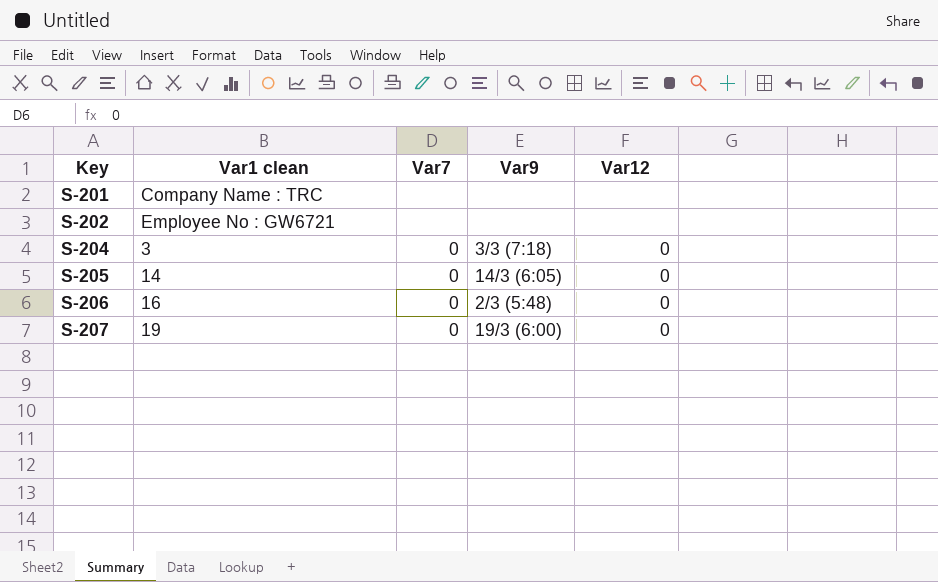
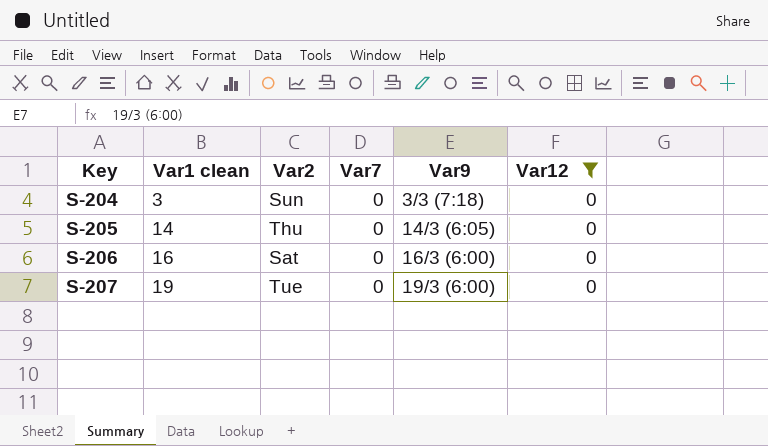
filter: none -> Var12 = 0
column Var2 | position: none -> 3
S-206 | Var9: 2/3 (5:48) -> 16/3 (6:00)

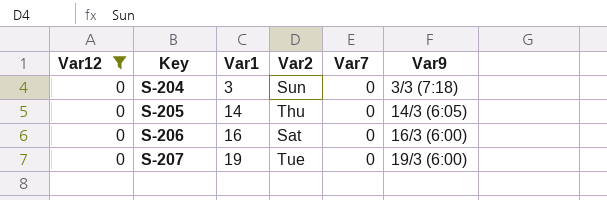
column Var12 | position: 6 -> 1
column name: Var1 clean -> Var1

